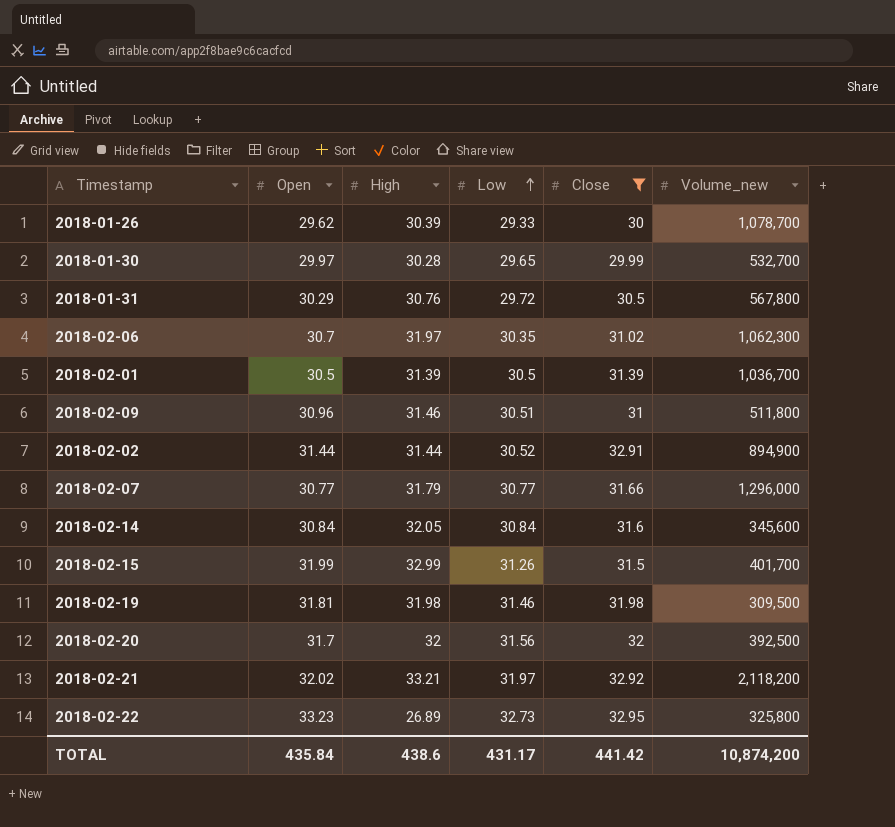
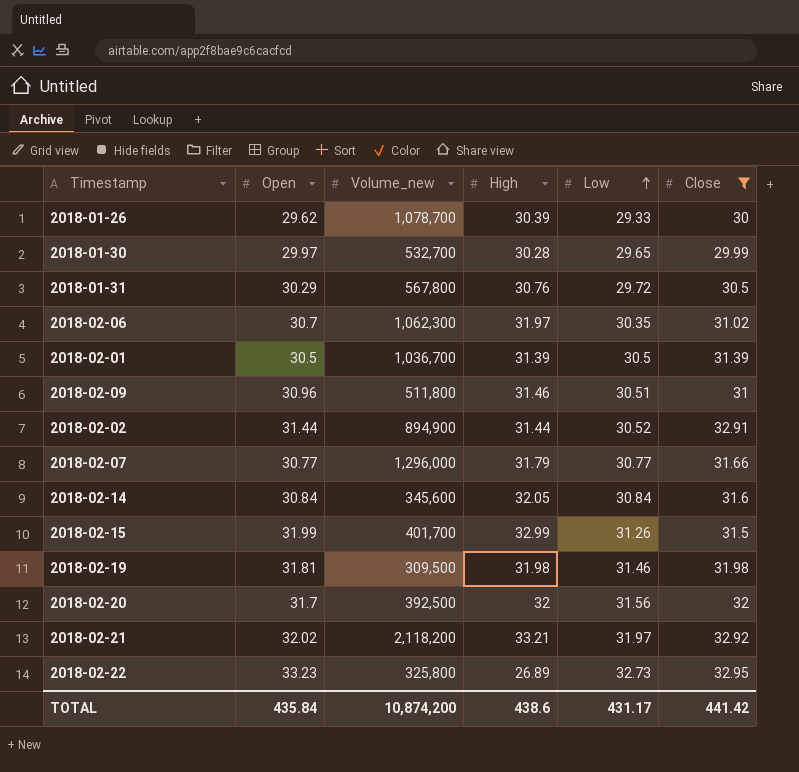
column Volume_new | position: 6 -> 3

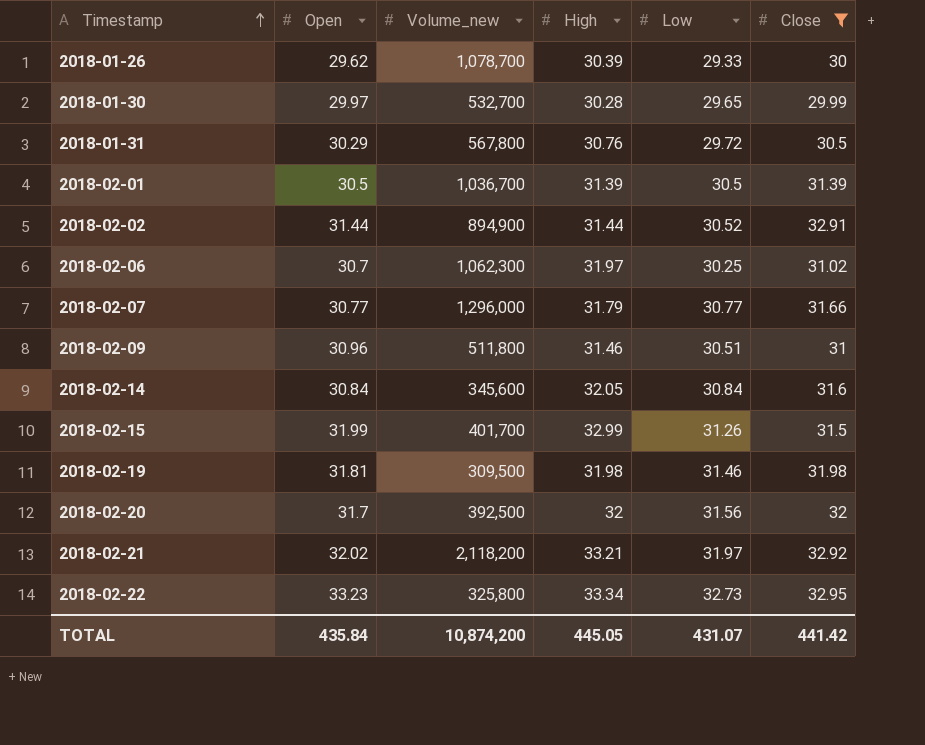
row order: Low ascending -> Timestamp ascending
2018-02-06 | Low: 30.35 -> 30.25
2018-02-22 | High: 26.89 -> 33.34
TOTAL | High: 438.6 -> 445.05
TOTAL | Low: 431.17 -> 431.07

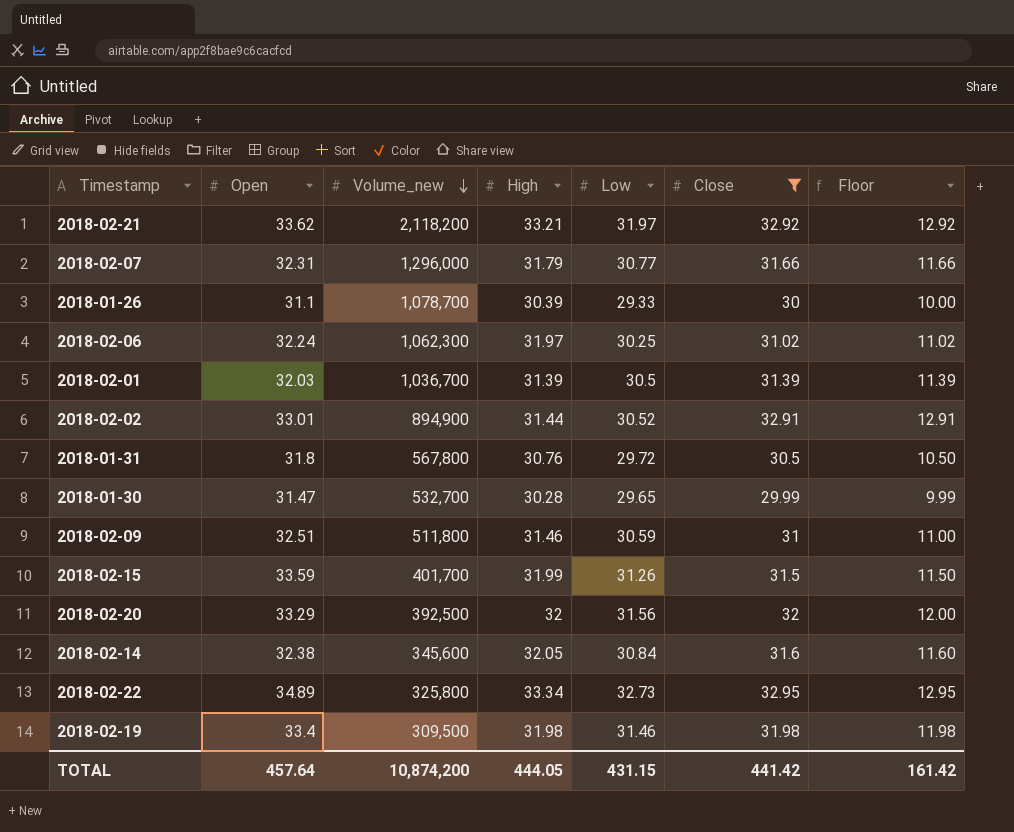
row order: Timestamp ascending -> Volume_new descending
column Floor | formula: none -> [Close] - 20
2018-02-21 | Open: 32.02 -> 33.62
2018-02-07 | Open: 30.77 -> 32.31
2018-01-26 | Open: 29.62 -> 31.1
2018-02-06 | Open: 30.7 -> 32.24
2018-02-01 | Open: 30.5 -> 32.03
2018-02-02 | Open: 31.44 -> 33.01
2018-01-31 | Open: 30.29 -> 31.8
2018-01-30 | Open: 29.97 -> 31.47
2018-02-09 | Open: 30.96 -> 32.51
2018-02-09 | Low: 30.51 -> 30.59
2018-02-15 | Open: 31.99 -> 33.59
2018-02-15 | High: 32.99 -> 31.99
2018-02-20 | Open: 31.7 -> 33.29
2018-02-14 | Open: 30.84 -> 32.38
2018-02-22 | Open: 33.23 -> 34.89
2018-02-19 | Open: 31.81 -> 33.4
TOTAL | Open: 435.84 -> 457.64
TOTAL | High: 445.05 -> 444.05
TOTAL | Low: 431.07 -> 431.15

